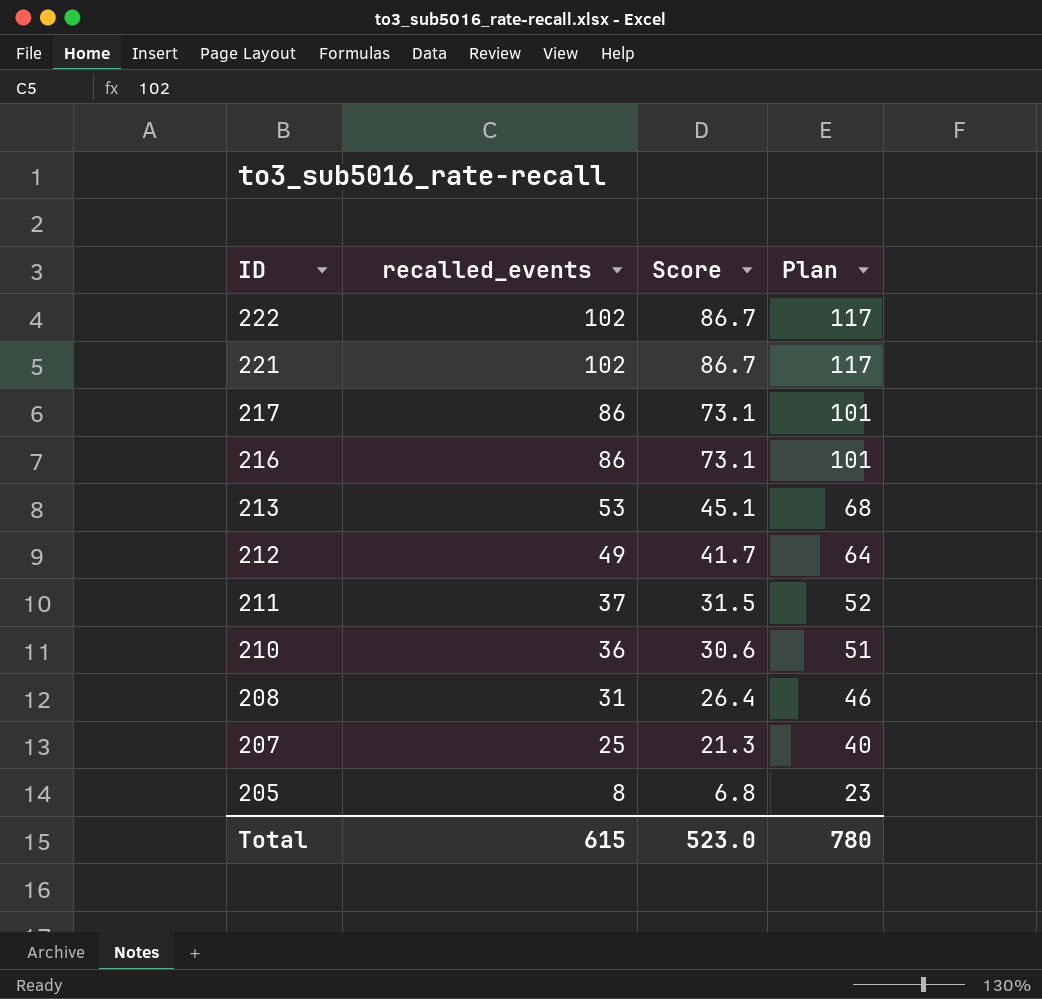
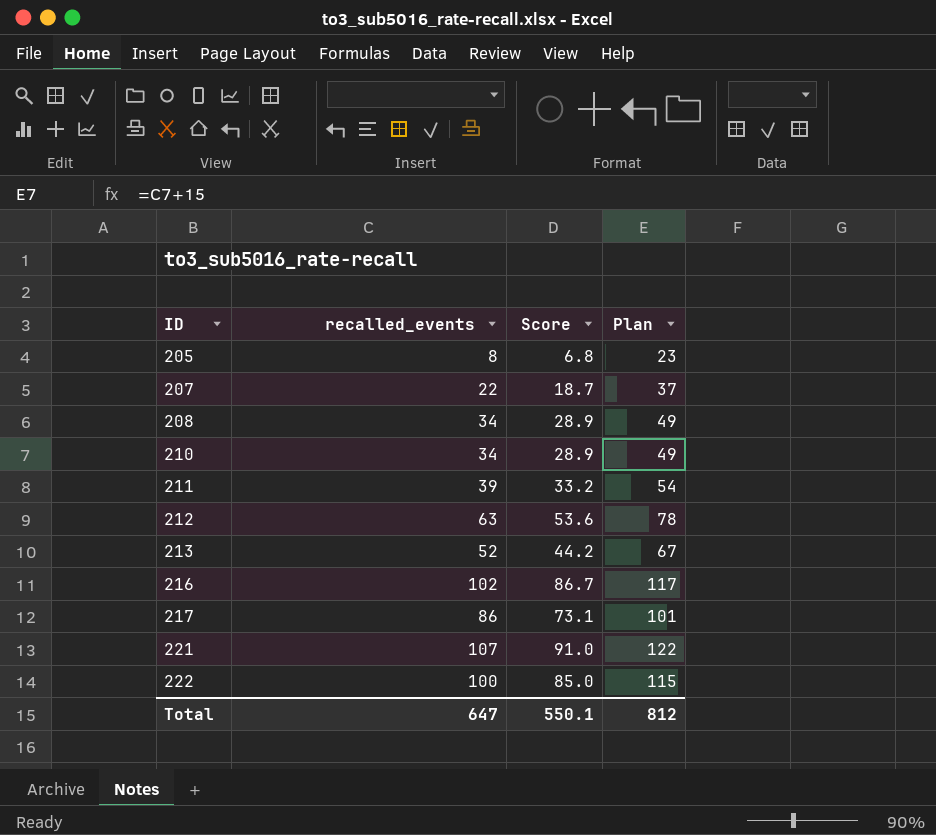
row order: ID descending -> ID ascending
207 | recalled_events: 25 -> 22
207 | Score: 21.3 -> 18.7
207 | Plan: 40 -> 37
208 | recalled_events: 31 -> 34
208 | Score: 26.4 -> 28.9
208 | Plan: 46 -> 49
210 | recalled_events: 36 -> 34
210 | Score: 30.6 -> 28.9
210 | Plan: 51 -> 49
211 | recalled_events: 37 -> 39
211 | Score: 31.5 -> 33.2
211 | Plan: 52 -> 54
212 | recalled_events: 49 -> 63
212 | Score: 41.7 -> 53.6
212 | Plan: 64 -> 78
213 | recalled_events: 53 -> 52
213 | Score: 45.1 -> 44.2
213 | Plan: 68 -> 67
216 | recalled_events: 86 -> 102
216 | Score: 73.1 -> 86.7
216 | Plan: 101 -> 117
221 | recalled_events: 102 -> 107
221 | Score: 86.7 -> 91.0
221 | Plan: 117 -> 122
222 | recalled_events: 102 -> 100
222 | Score: 86.7 -> 85.0
222 | Plan: 117 -> 115
Total | recalled_events: 615 -> 647
Total | Score: 523.0 -> 550.1
Total | Plan: 780 -> 812

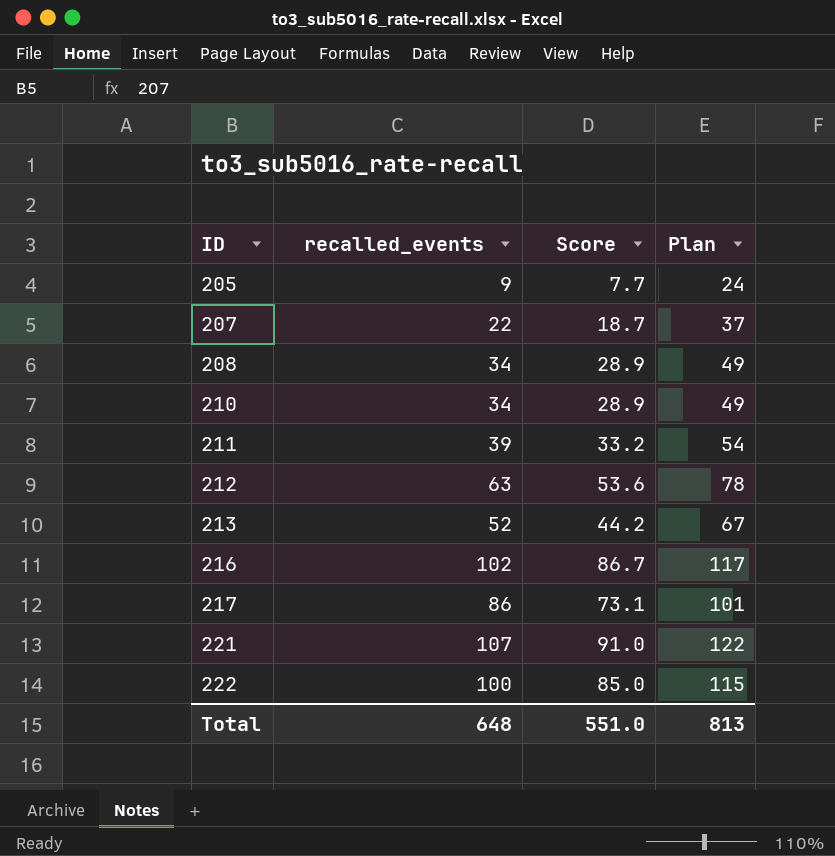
205 | recalled_events: 8 -> 9
205 | Score: 6.8 -> 7.7
205 | Plan: 23 -> 24
Total | recalled_events: 647 -> 648
Total | Score: 550.1 -> 551.0
Total | Plan: 812 -> 813

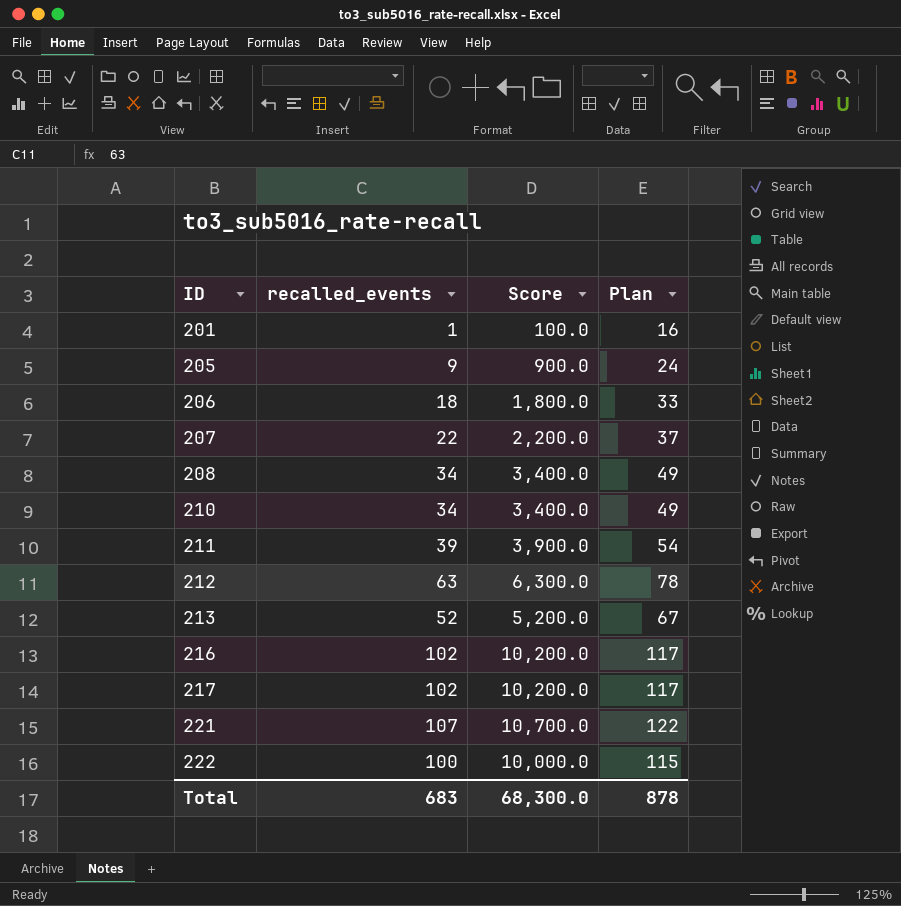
column Score | formula: [recalled_events] * 0.85 -> [recalled_events] * 100
row 201: none -> 1 | 100.0 | 16
row 206: none -> 18 | 1,800.0 | 33
217 | recalled_events: 86 -> 102
217 | Plan: 101 -> 117
Total | recalled_events: 648 -> 683
Total | Score: 551.0 -> 68,300.0
Total | Plan: 813 -> 878

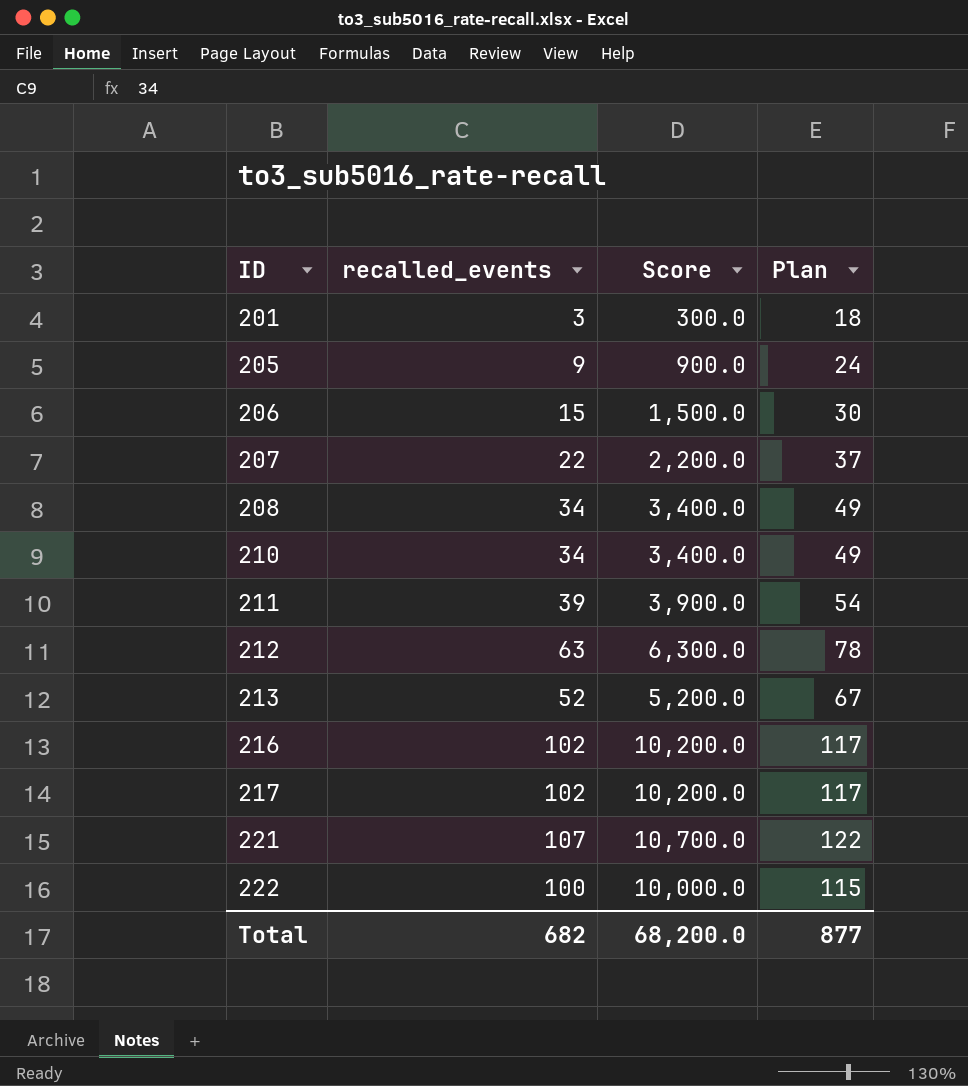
201 | recalled_events: 1 -> 3
201 | Score: 100.0 -> 300.0
201 | Plan: 16 -> 18
206 | recalled_events: 18 -> 15
206 | Score: 1,800.0 -> 1,500.0
206 | Plan: 33 -> 30
Total | recalled_events: 683 -> 682
Total | Score: 68,300.0 -> 68,200.0
Total | Plan: 878 -> 877

